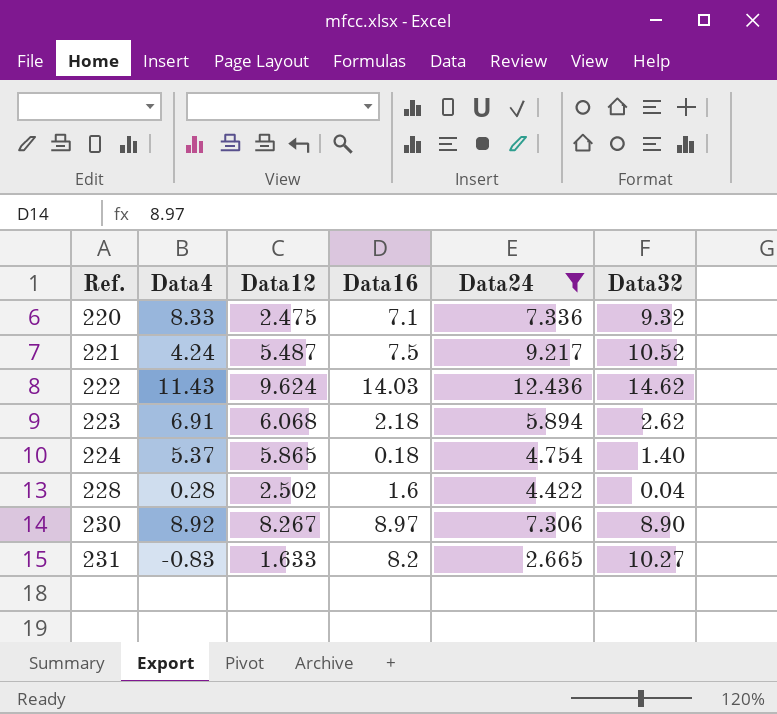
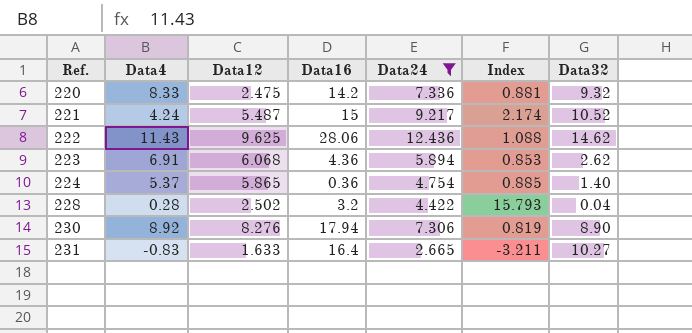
column Index | formula: none -> [Data24] / [Data4]
220 | Data16: 7.1 -> 14.2
221 | Data16: 7.5 -> 15
222 | Data12: 9.624 -> 9.625
222 | Data16: 14.03 -> 28.06
223 | Data16: 2.18 -> 4.36
224 | Data16: 0.18 -> 0.36
228 | Data16: 1.6 -> 3.2
230 | Data12: 8.267 -> 8.276
230 | Data16: 8.97 -> 17.94
231 | Data16: 8.2 -> 16.4

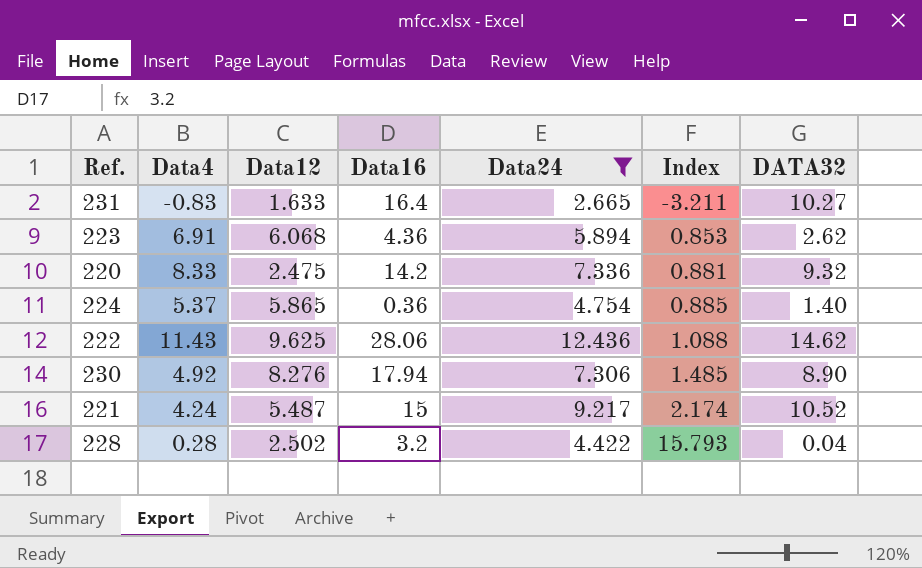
row order: Ref. ascending -> Index ascending
column name: Data32 -> DATA32
230 | Data4: 8.92 -> 4.92
230 | Index: 0.819 -> 1.485

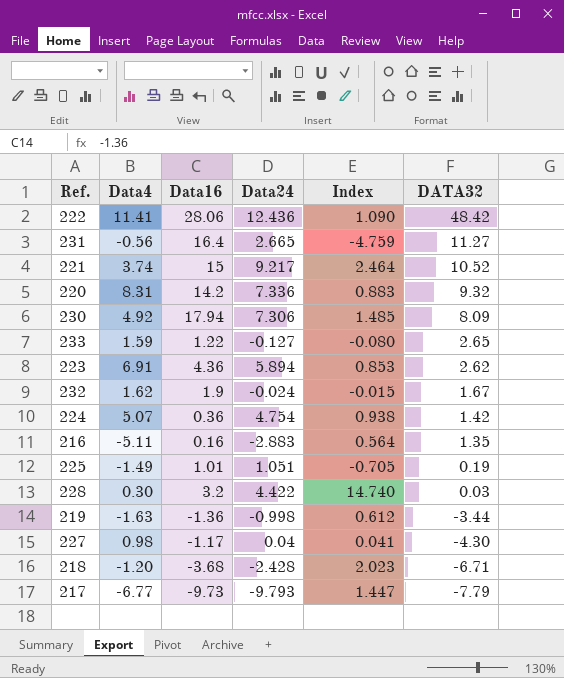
filter: Data24 >= 2.665 -> none
row order: Index ascending -> DATA32 descending
column Data12 | position: 3 -> none
222 | Data4: 11.43 -> 11.41
222 | Index: 1.088 -> 1.090
222 | DATA32: 14.62 -> 48.42
231 | Data4: -0.83 -> -0.56
231 | Index: -3.211 -> -4.759
231 | DATA32: 10.27 -> 11.27
221 | Data4: 4.24 -> 3.74
221 | Index: 2.174 -> 2.464
220 | Data4: 8.33 -> 8.31
220 | Index: 0.881 -> 0.883
230 | DATA32: 8.90 -> 8.09
224 | Data4: 5.37 -> 5.07
224 | Index: 0.885 -> 0.938
224 | DATA32: 1.40 -> 1.42
228 | Data4: 0.28 -> 0.30
228 | Index: 15.793 -> 14.740
228 | DATA32: 0.04 -> 0.03

